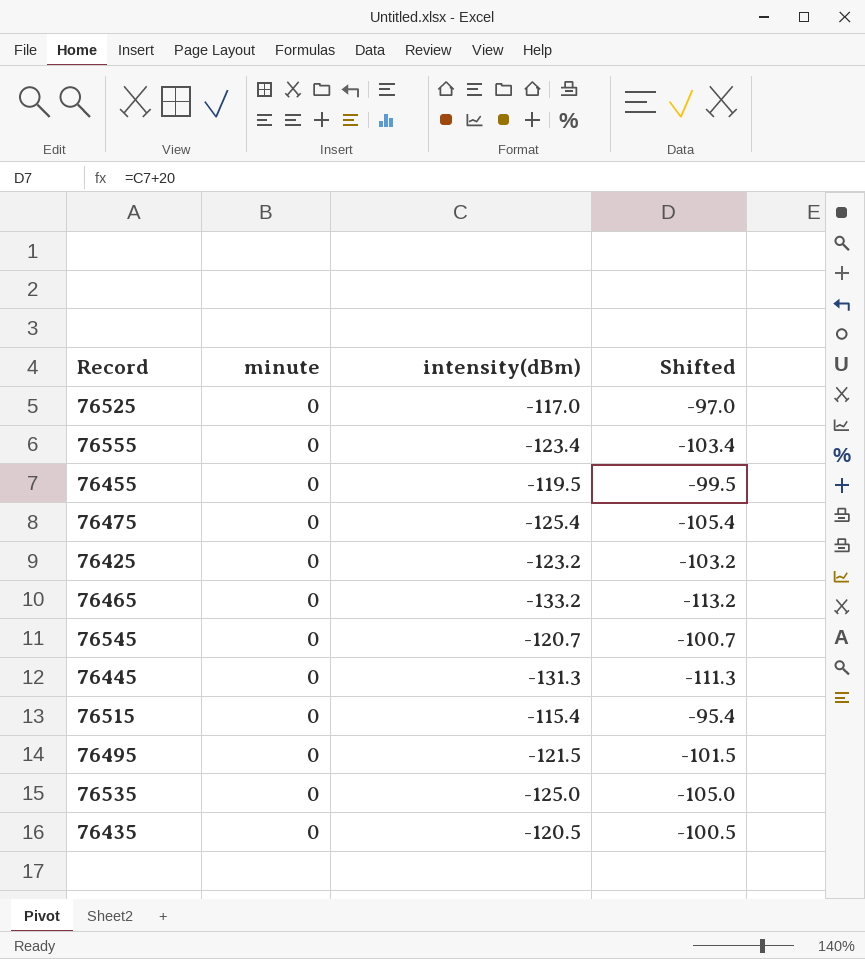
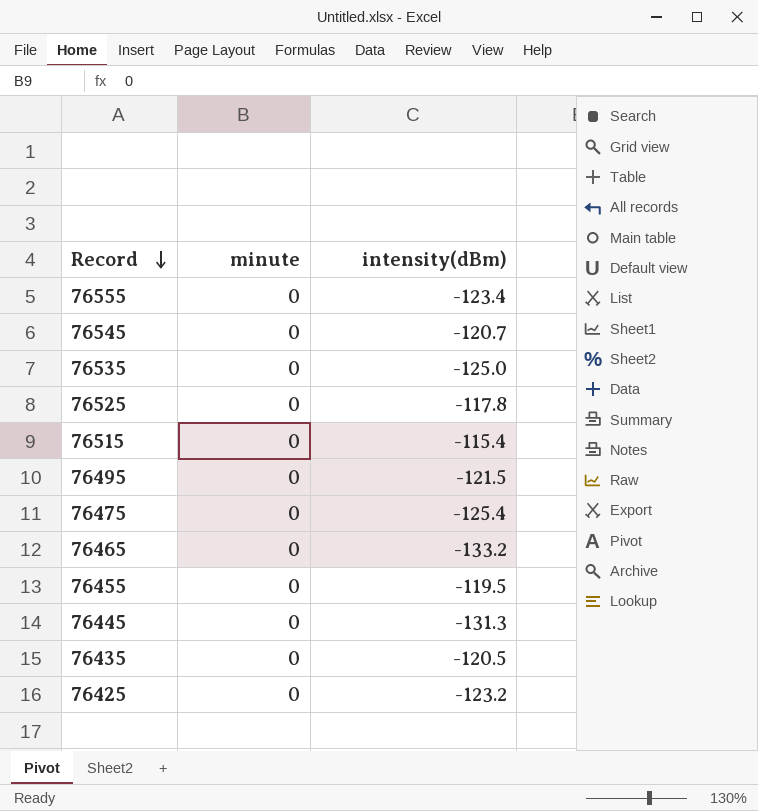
row order: none -> Record descending
column Shifted | formula: [intensity(dBm)] + 20 -> none
76525 | intensity(dBm): -117.0 -> -117.8

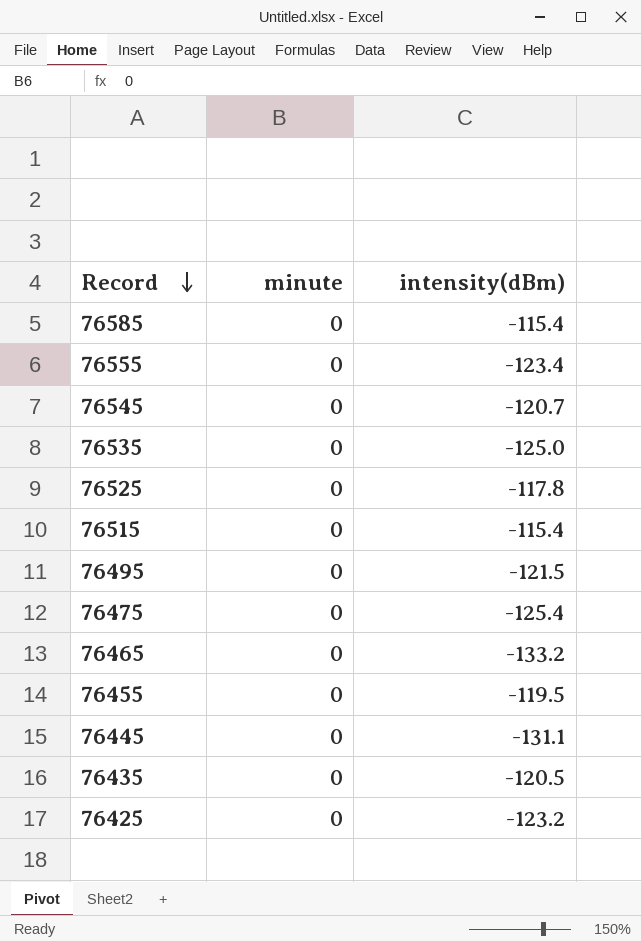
row 76585: none -> 0 | -115.4
76445 | intensity(dBm): -131.3 -> -131.1

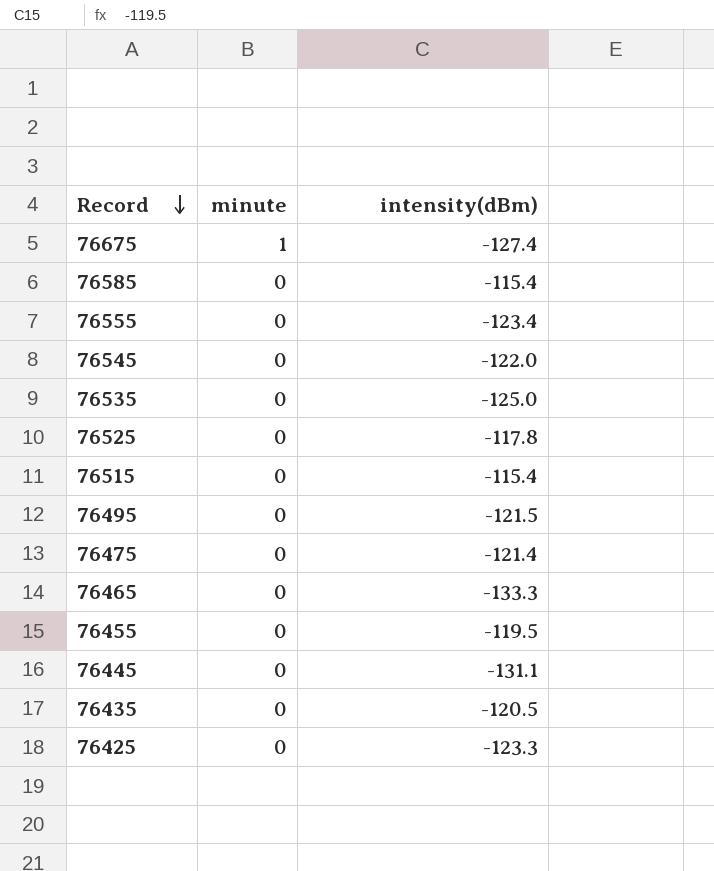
row 76675: none -> 1 | -127.4
76545 | intensity(dBm): -120.7 -> -122.0
76475 | intensity(dBm): -125.4 -> -121.4
76465 | intensity(dBm): -133.2 -> -133.3
76425 | intensity(dBm): -123.2 -> -123.3

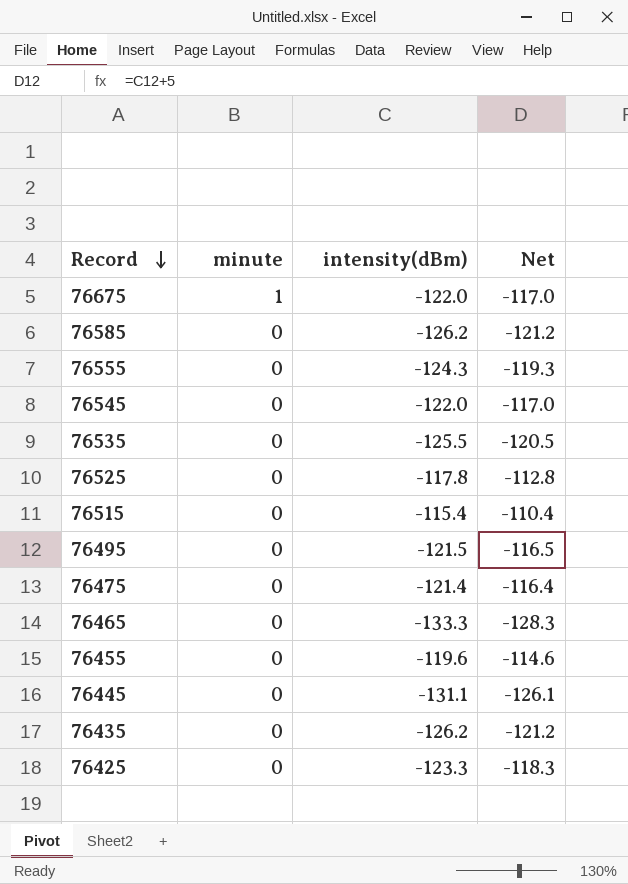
column Net | formula: none -> [intensity(dBm)] + 5
76675 | intensity(dBm): -127.4 -> -122.0
76585 | intensity(dBm): -115.4 -> -126.2
76555 | intensity(dBm): -123.4 -> -124.3
76535 | intensity(dBm): -125.0 -> -125.5
76455 | intensity(dBm): -119.5 -> -119.6
76435 | intensity(dBm): -120.5 -> -126.2

